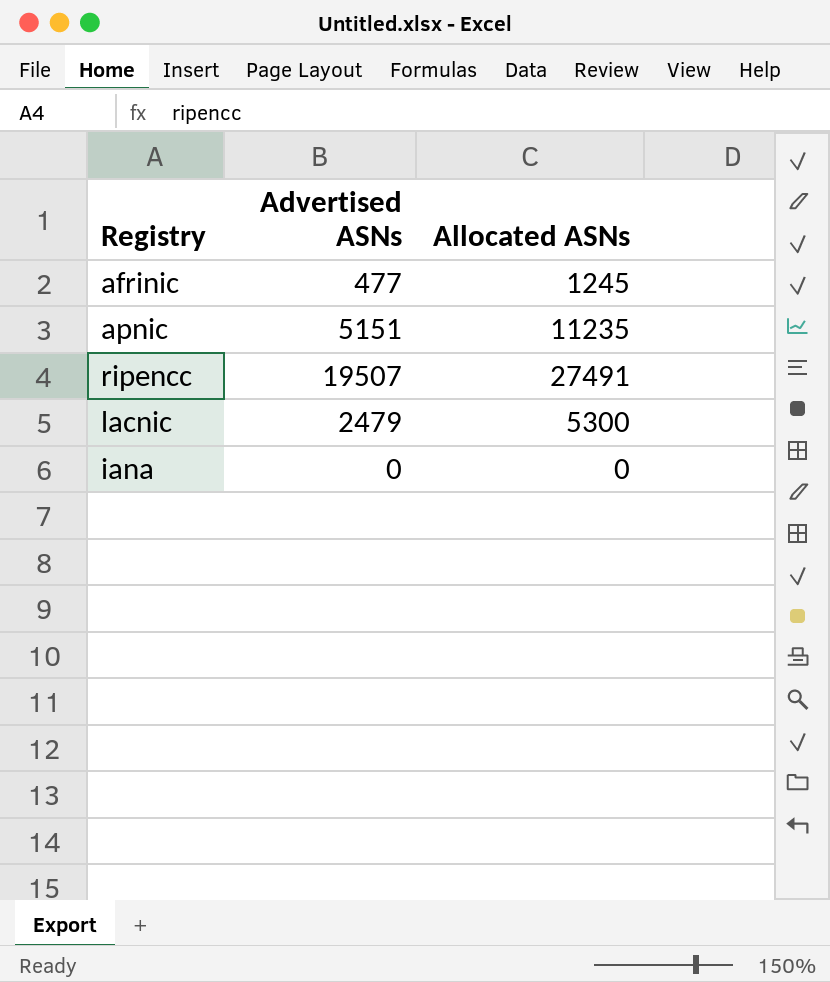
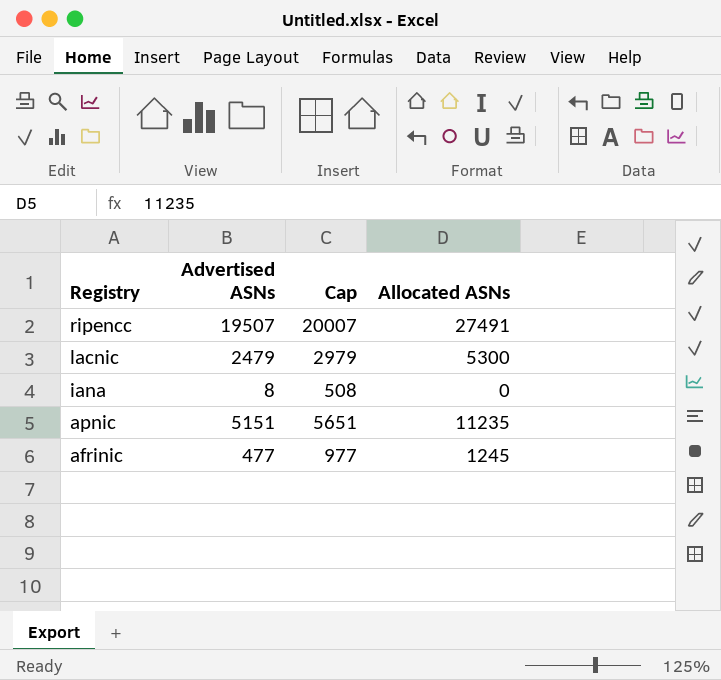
row order: none -> Registry descending
column Cap | formula: none -> [Advertised ASNs] + 500
iana | Advertised ASNs: 0 -> 8

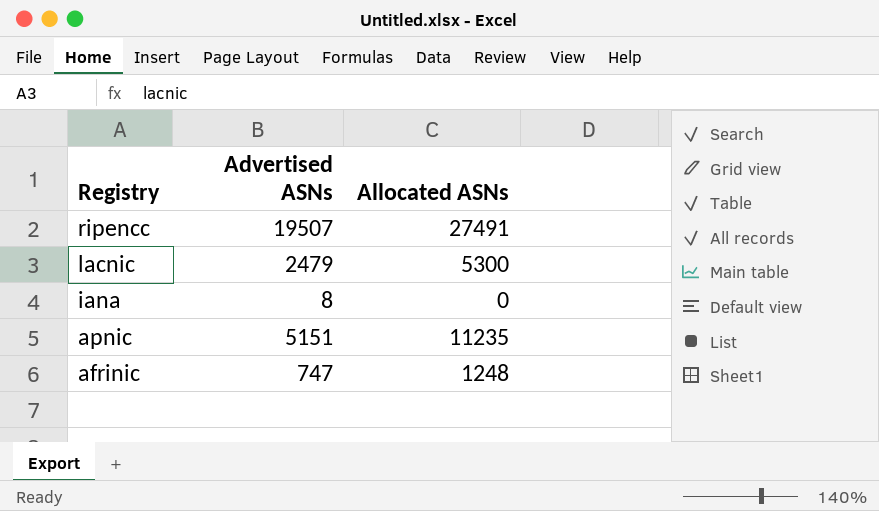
column Cap | formula: [Advertised ASNs] + 500 -> none
afrinic | Advertised ASNs: 477 -> 747
afrinic | Allocated ASNs: 1245 -> 1248

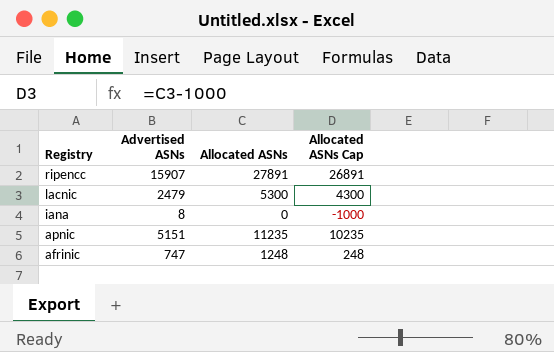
column Allocated ASNs Cap | formula: none -> [Allocated ASNs] - 1000
ripencc | Advertised ASNs: 19507 -> 15907
ripencc | Allocated ASNs: 27491 -> 27891

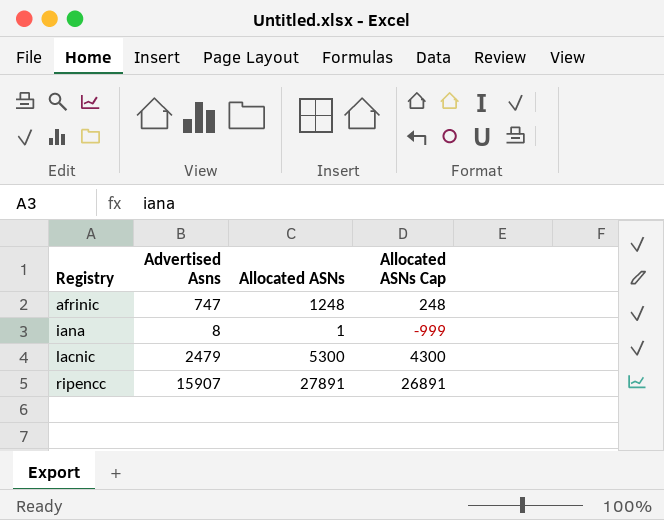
row order: Registry descending -> Registry ascending
column name: Advertised ASNs -> Advertised Asns
row apnic: 5151 | 11235 | 10235 -> none
iana | Allocated ASNs: 0 -> 1
iana | Allocated ASNs Cap: -1000 -> -999

